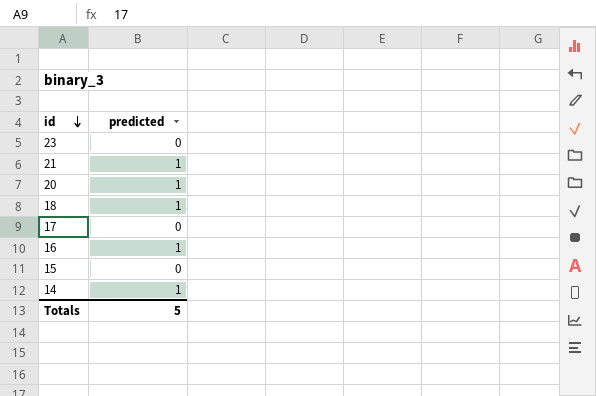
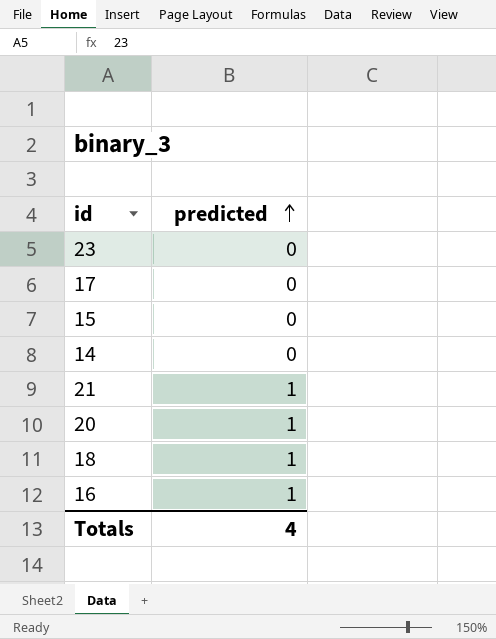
row order: id descending -> predicted ascending
14 | predicted: 1 -> 0
Totals | predicted: 5 -> 4

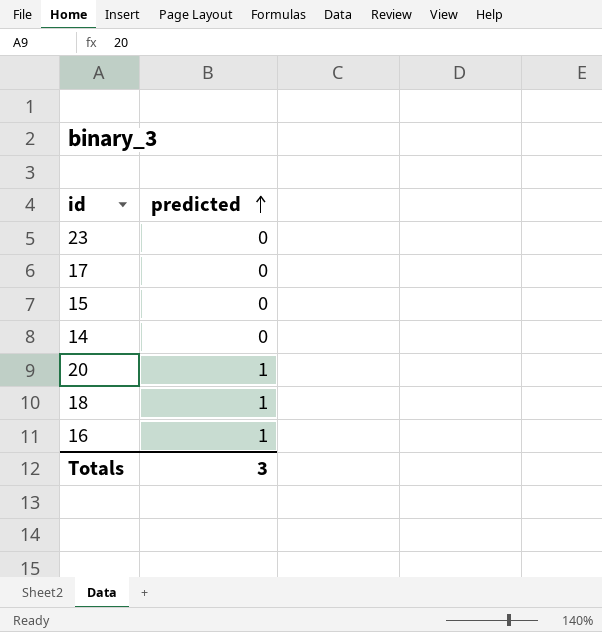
row 21: 1 -> none
Totals | predicted: 4 -> 3

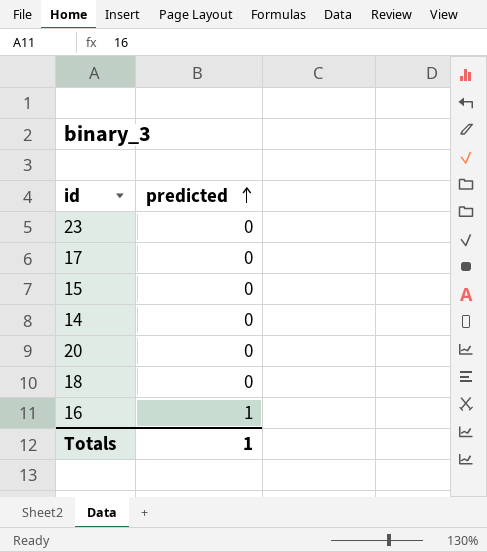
20 | predicted: 1 -> 0
18 | predicted: 1 -> 0
Totals | predicted: 3 -> 1

